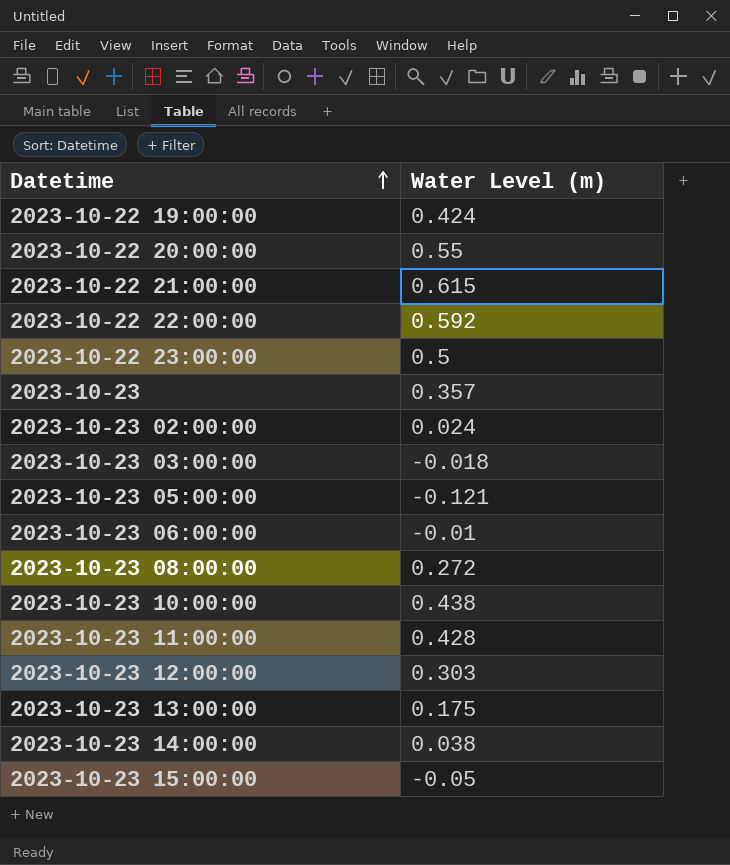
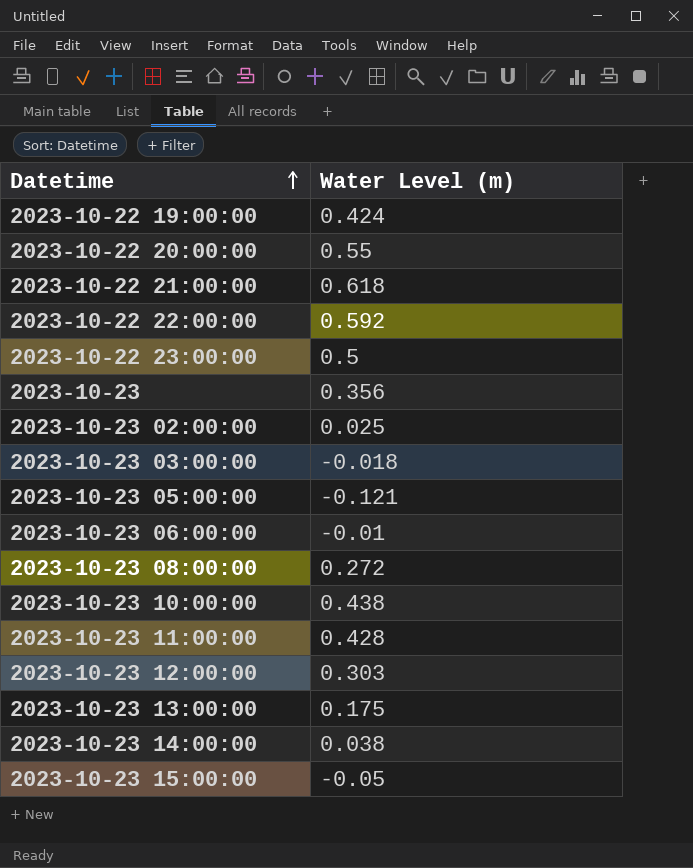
2023-10-22 21:00:00 | Water Level (m): 0.615 -> 0.618
2023-10-23 | Water Level (m): 0.357 -> 0.356
2023-10-23 02:00:00 | Water Level (m): 0.024 -> 0.025

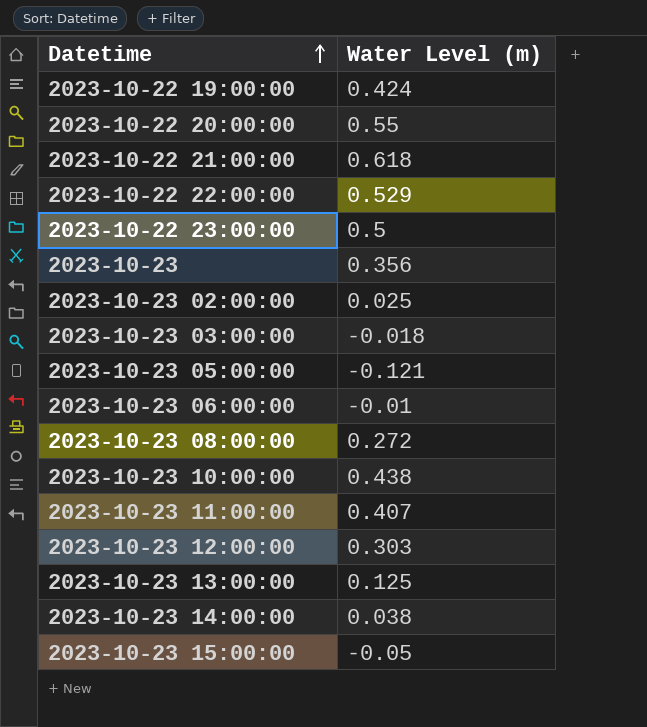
2023-10-22 22:00:00 | Water Level (m): 0.592 -> 0.529
2023-10-23 11:00:00 | Water Level (m): 0.428 -> 0.407
2023-10-23 13:00:00 | Water Level (m): 0.175 -> 0.125

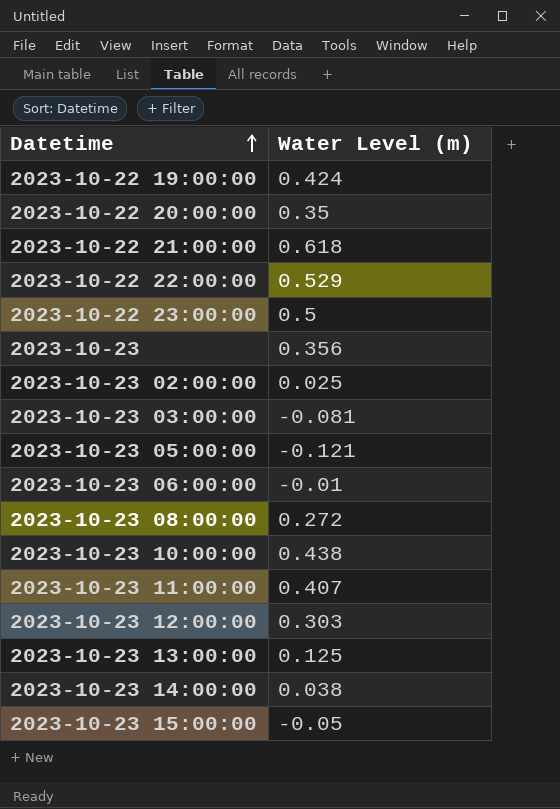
2023-10-22 20:00:00 | Water Level (m): 0.55 -> 0.35
2023-10-23 03:00:00 | Water Level (m): -0.018 -> -0.081

